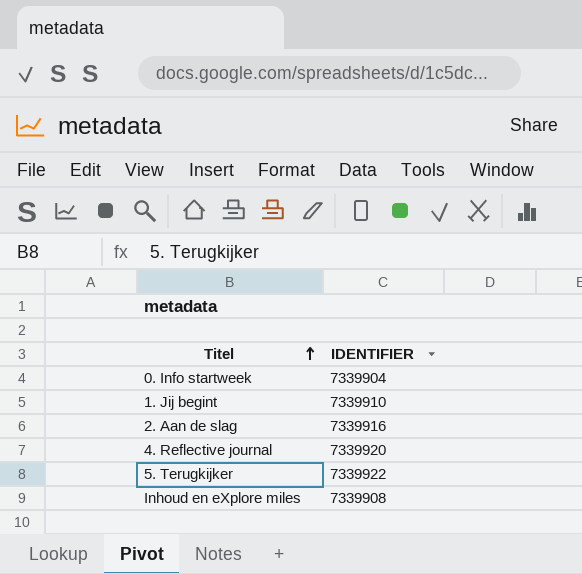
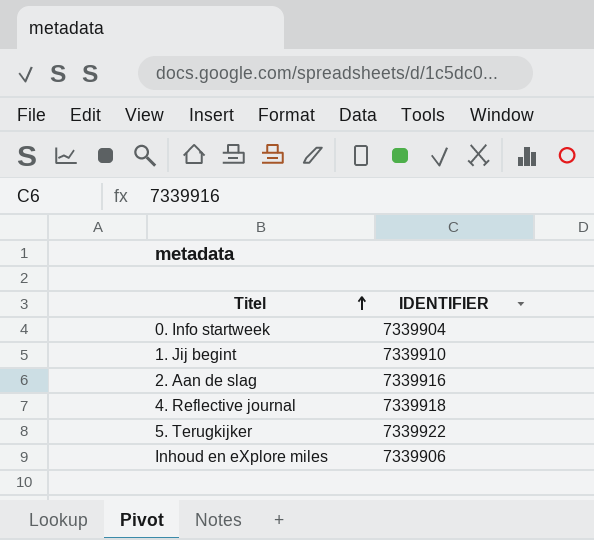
4. Reflective journal | IDENTIFIER: 7339920 -> 7339918
Inhoud en eXplore miles | IDENTIFIER: 7339908 -> 7339906

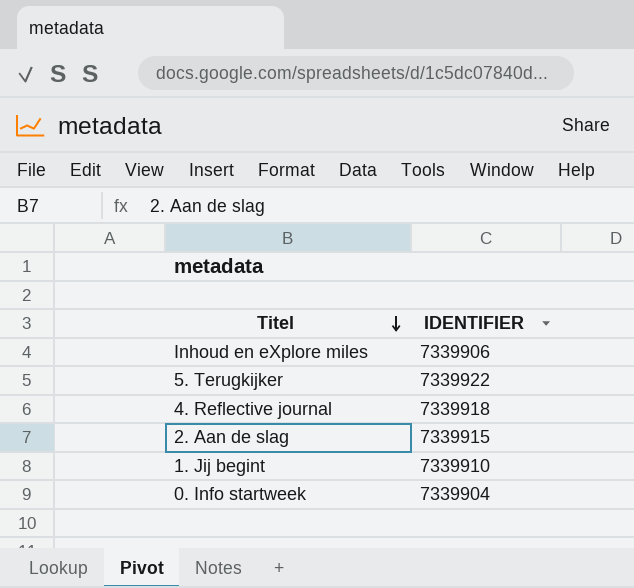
row order: Titel ascending -> Titel descending
2. Aan de slag | IDENTIFIER: 7339916 -> 7339915

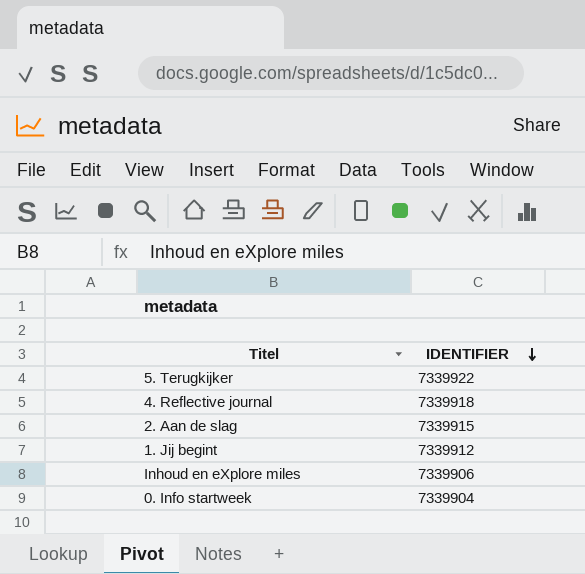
row order: Titel descending -> IDENTIFIER descending
1. Jij begint | IDENTIFIER: 7339910 -> 7339912

